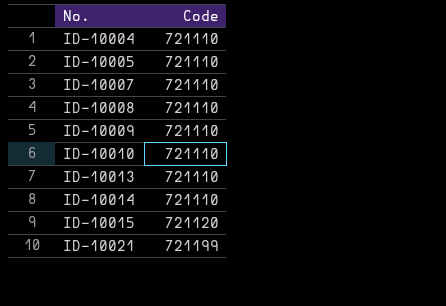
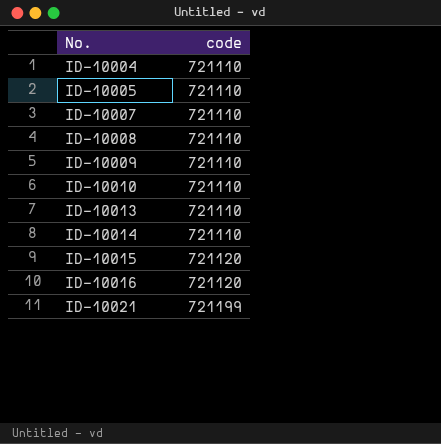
column name: Code -> code
row ID-10016: none -> 721120

